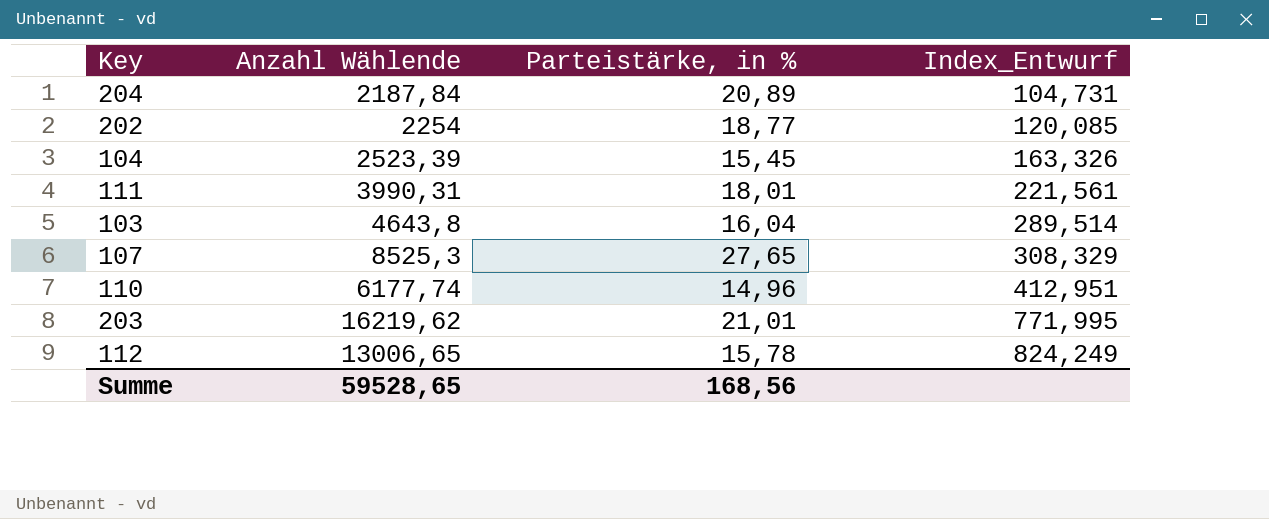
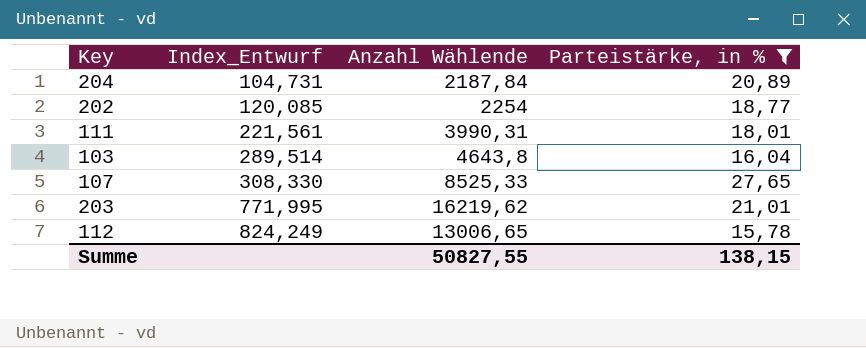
filter: none -> Parteistärke, in % >= 15,78
column Index_Entwurf | position: 4 -> 2
107 | Index_Entwurf: 308,329 -> 308,330
107 | Anzahl Wählende: 8525,3 -> 8525,33
Summe | Anzahl Wählende: 59528,65 -> 50827,55
Summe | Parteistärke, in %: 168,56 -> 138,15

